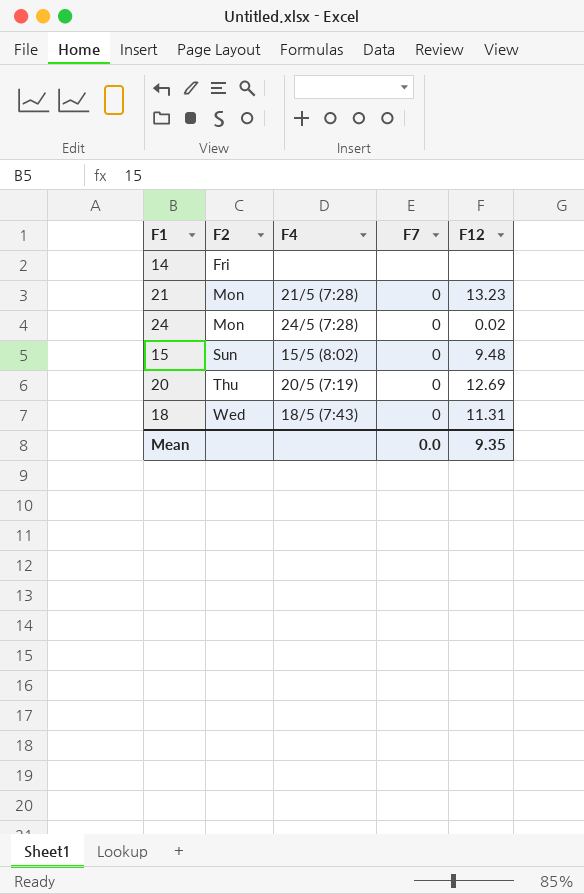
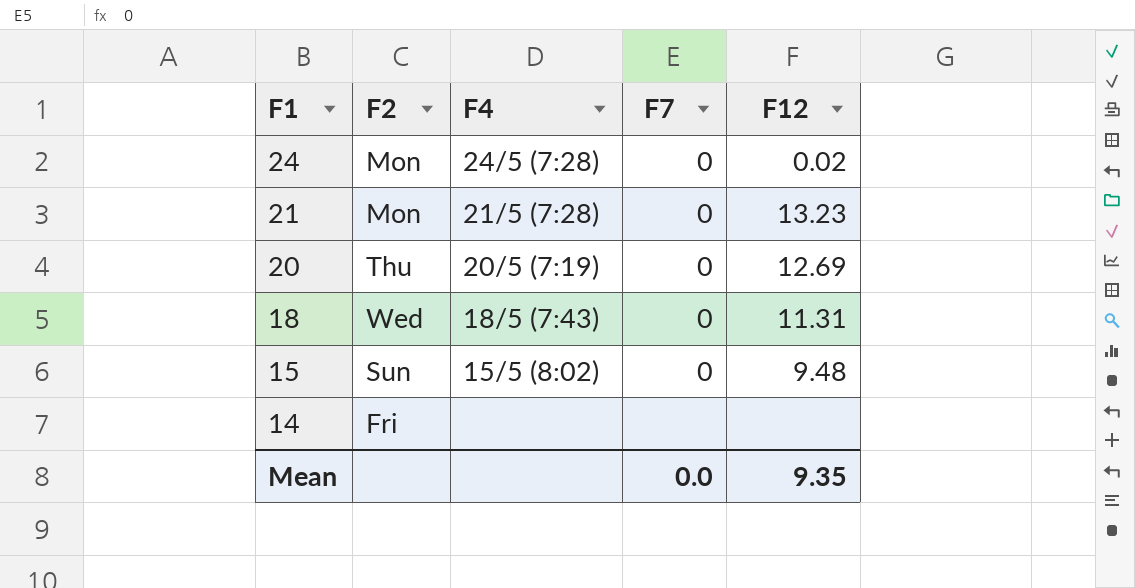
row order: F2 ascending -> F1 descending

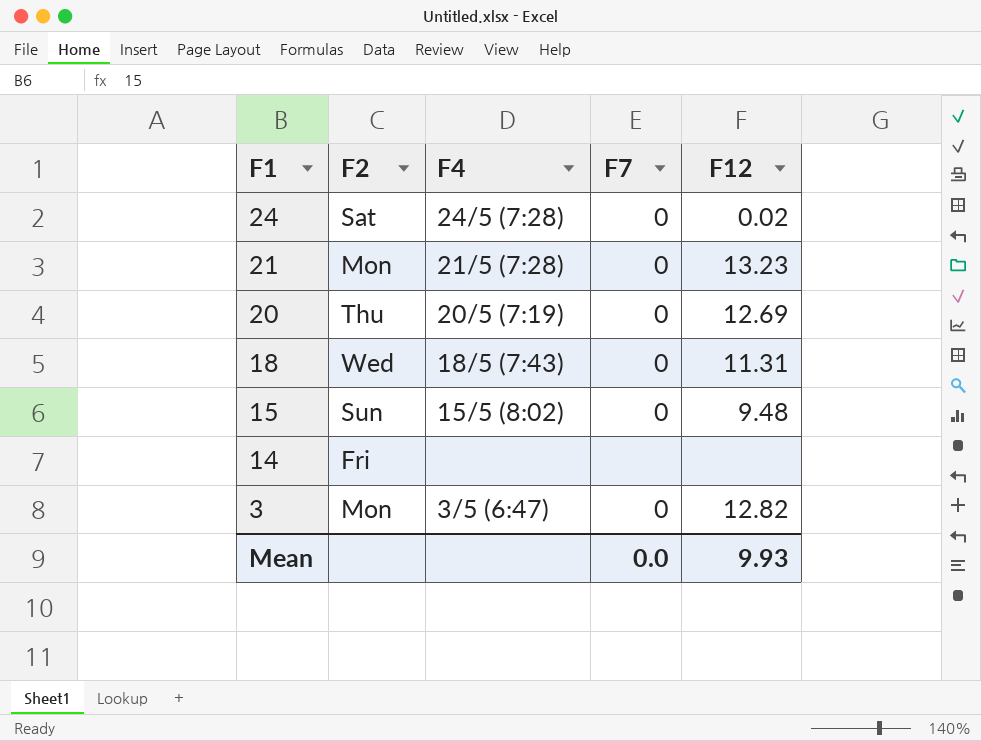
24 | F2: Mon -> Sat
row 3: none -> Mon | 3/5 (6:47) | 0 | 12.82
Mean | F12: 9.35 -> 9.93

